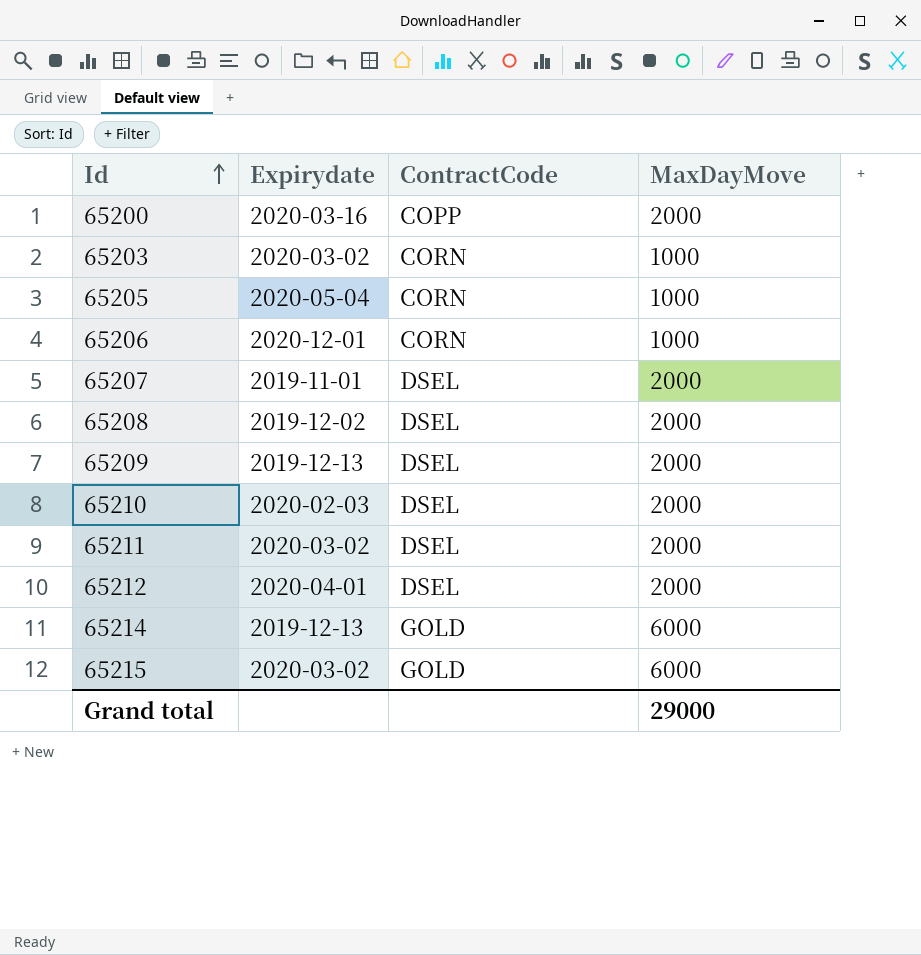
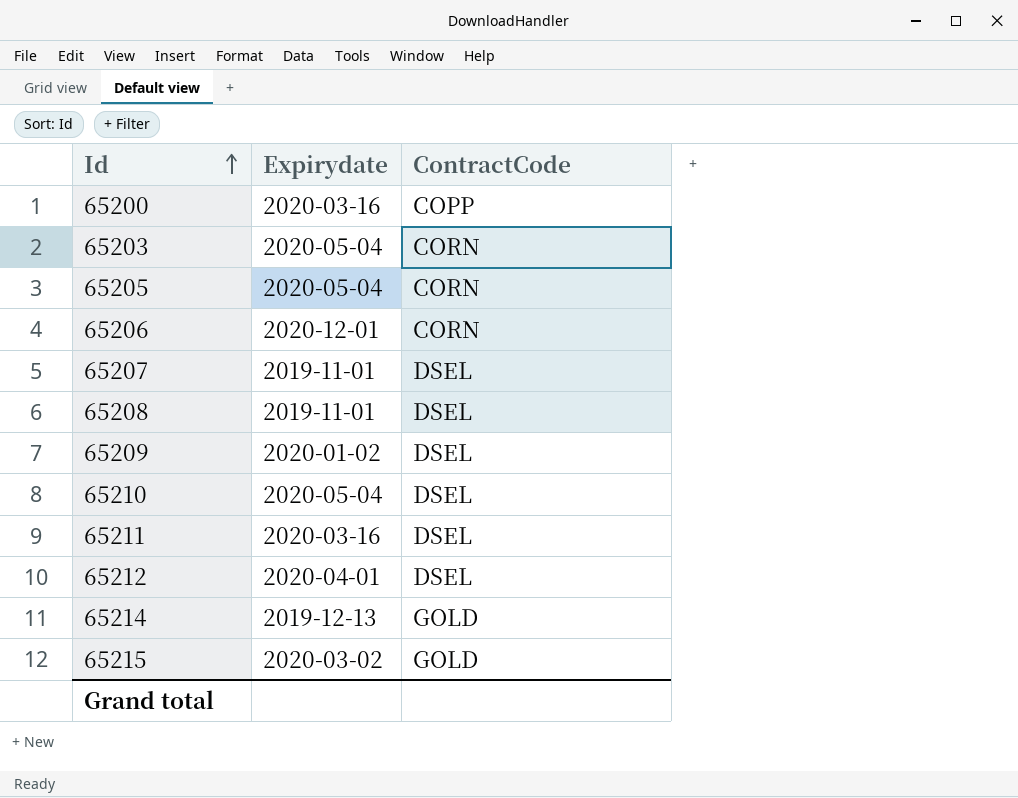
column MaxDayMove | position: 4 -> none
65203 | Expirydate: 2020-03-02 -> 2020-05-04
65208 | Expirydate: 2019-12-02 -> 2019-11-01
65209 | Expirydate: 2019-12-13 -> 2020-01-02
65210 | Expirydate: 2020-02-03 -> 2020-05-04
65211 | Expirydate: 2020-03-02 -> 2020-03-16

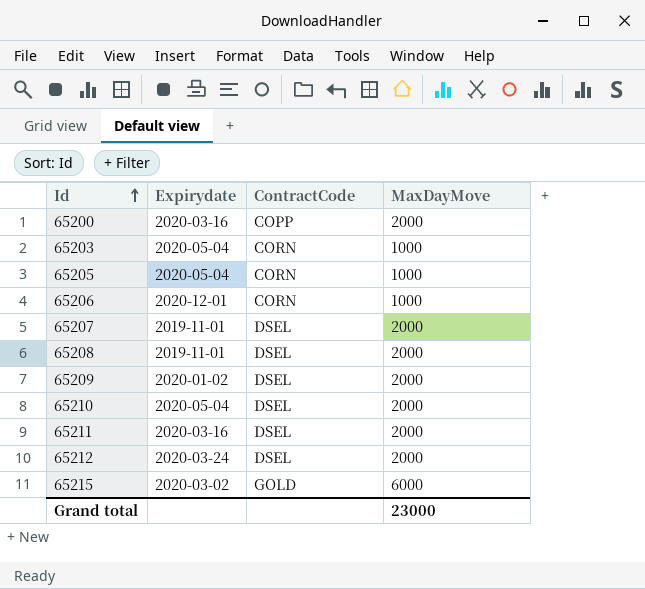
column MaxDayMove | position: none -> 4
row 65214: 2019-12-13 | GOLD -> none
65212 | Expirydate: 2020-04-01 -> 2020-03-24

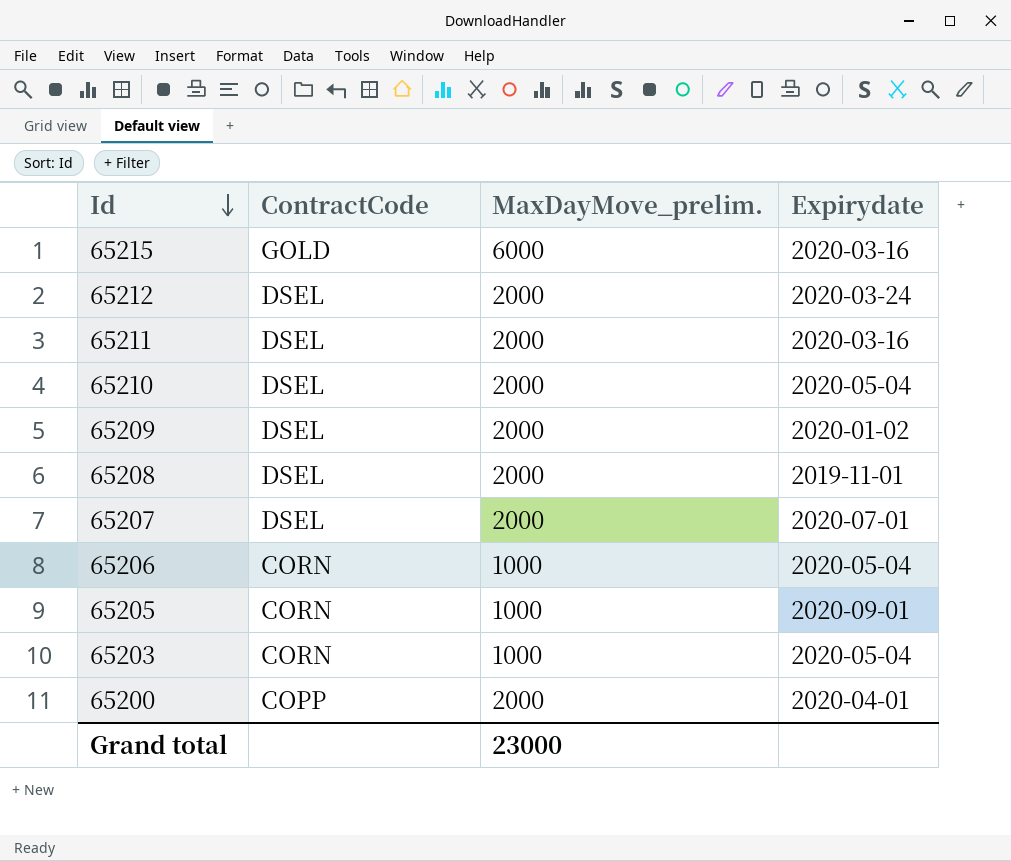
row order: Id ascending -> Id descending
column name: MaxDayMove -> MaxDayMove_prelim.
column Expirydate | position: 2 -> 4
65215 | Expirydate: 2020-03-02 -> 2020-03-16
65207 | Expirydate: 2019-11-01 -> 2020-07-01
65206 | Expirydate: 2020-12-01 -> 2020-05-04
65205 | Expirydate: 2020-05-04 -> 2020-09-01
65200 | Expirydate: 2020-03-16 -> 2020-04-01

